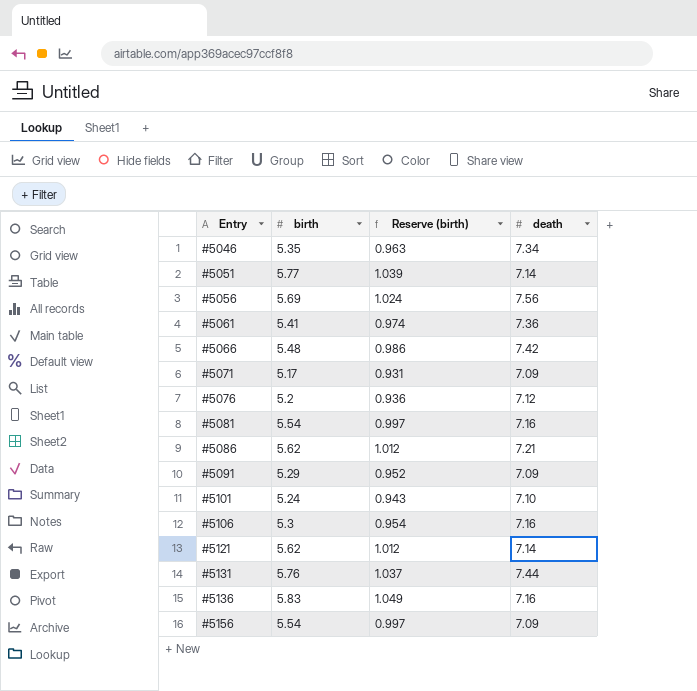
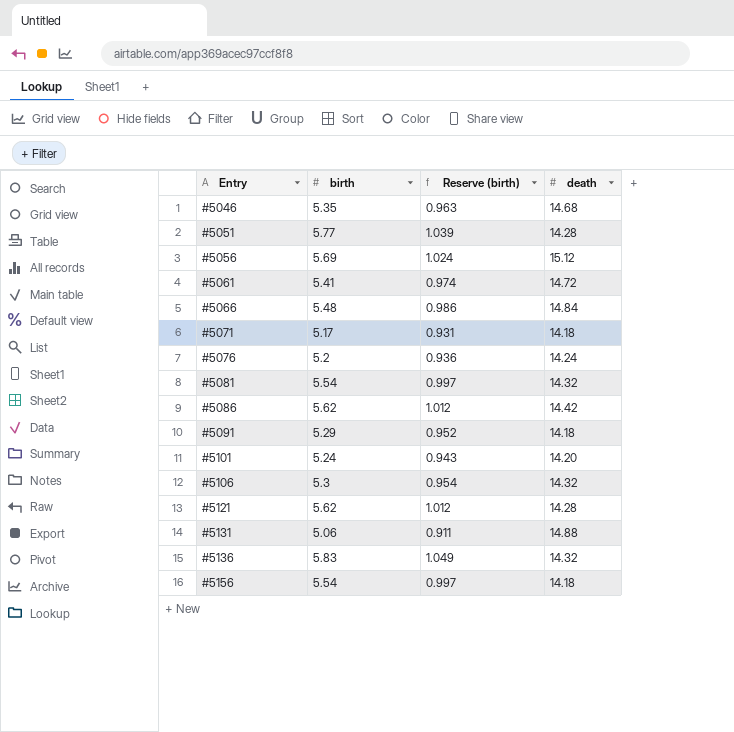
#5046 | death: 7.34 -> 14.68
#5051 | death: 7.14 -> 14.28
#5056 | death: 7.56 -> 15.12
#5061 | death: 7.36 -> 14.72
#5066 | death: 7.42 -> 14.84
#5071 | death: 7.09 -> 14.18
#5076 | death: 7.12 -> 14.24
#5081 | death: 7.16 -> 14.32
#5086 | death: 7.21 -> 14.42
#5091 | death: 7.09 -> 14.18
#5101 | death: 7.10 -> 14.20
#5106 | death: 7.16 -> 14.32
#5121 | death: 7.14 -> 14.28
#5131 | birth: 5.76 -> 5.06
#5131 | Reserve (birth): 1.037 -> 0.911
#5131 | death: 7.44 -> 14.88
#5136 | death: 7.16 -> 14.32
#5156 | death: 7.09 -> 14.18

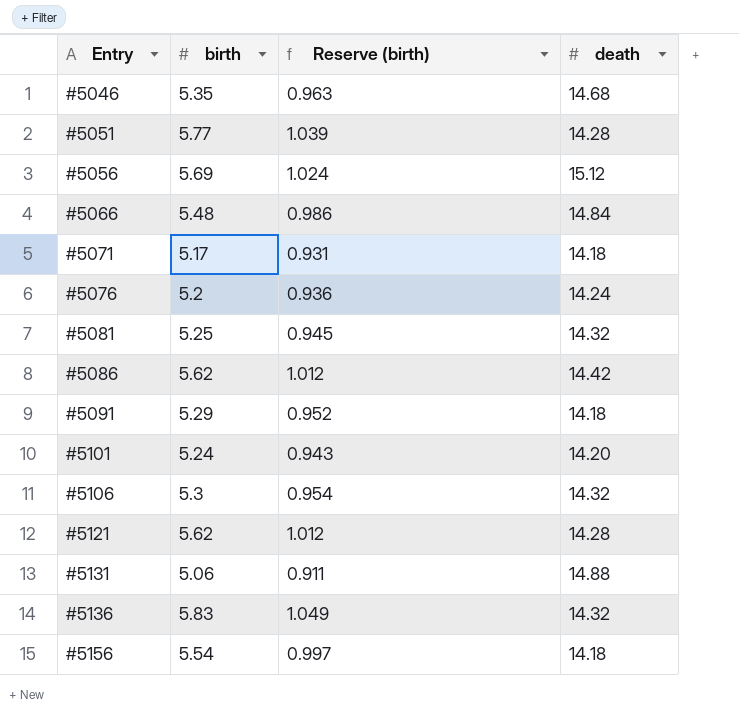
row #5061: 5.41 | 0.974 | 14.72 -> none
#5081 | birth: 5.54 -> 5.25
#5081 | Reserve (birth): 0.997 -> 0.945

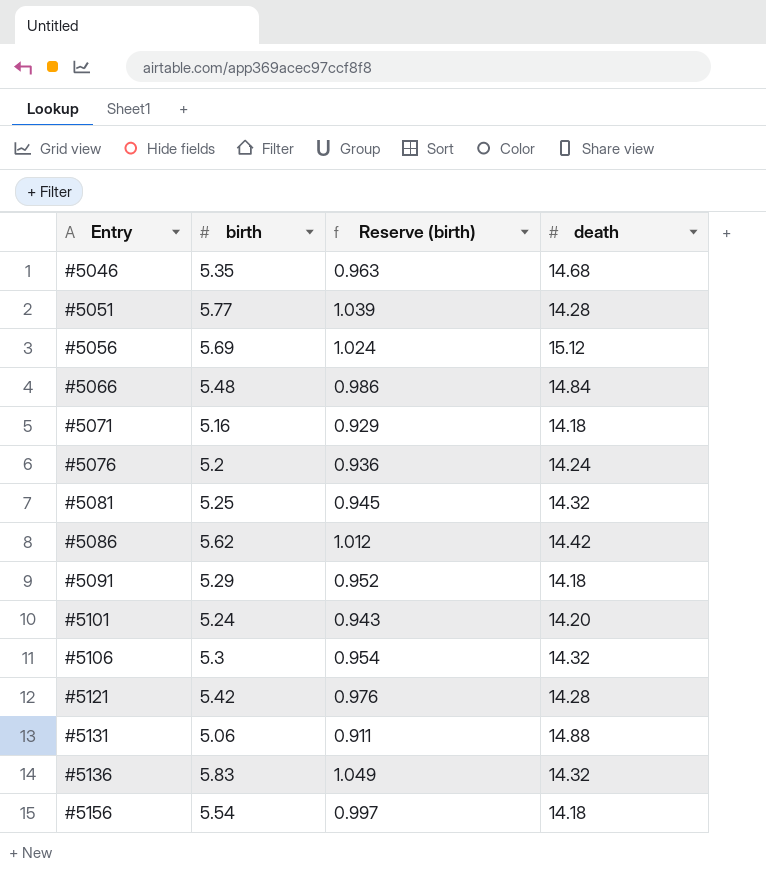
#5071 | birth: 5.17 -> 5.16
#5071 | Reserve (birth): 0.931 -> 0.929
#5121 | birth: 5.62 -> 5.42
#5121 | Reserve (birth): 1.012 -> 0.976

